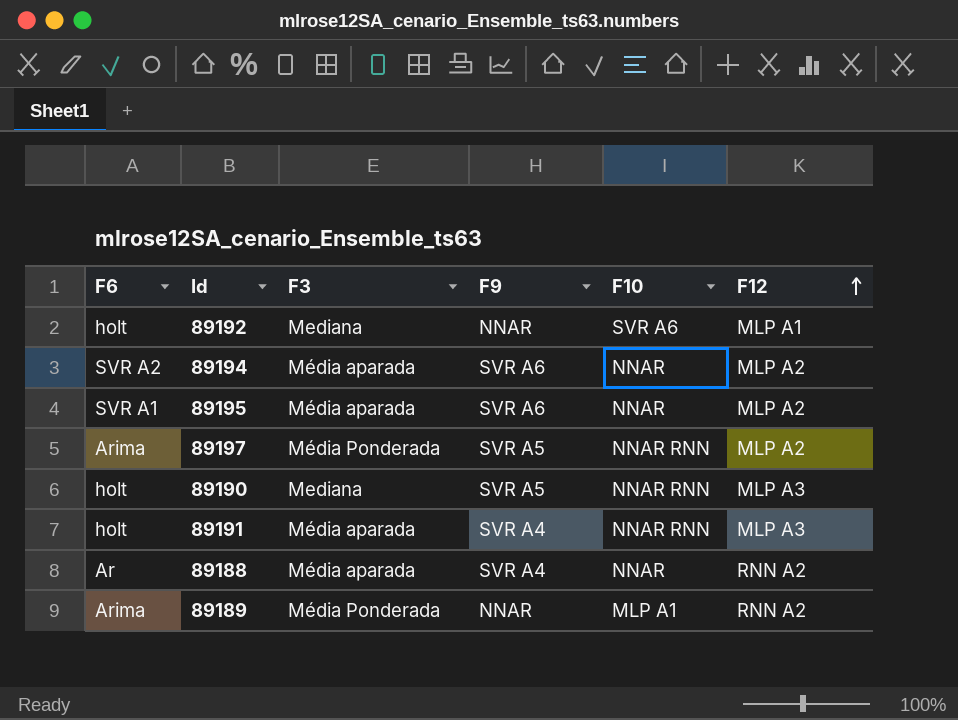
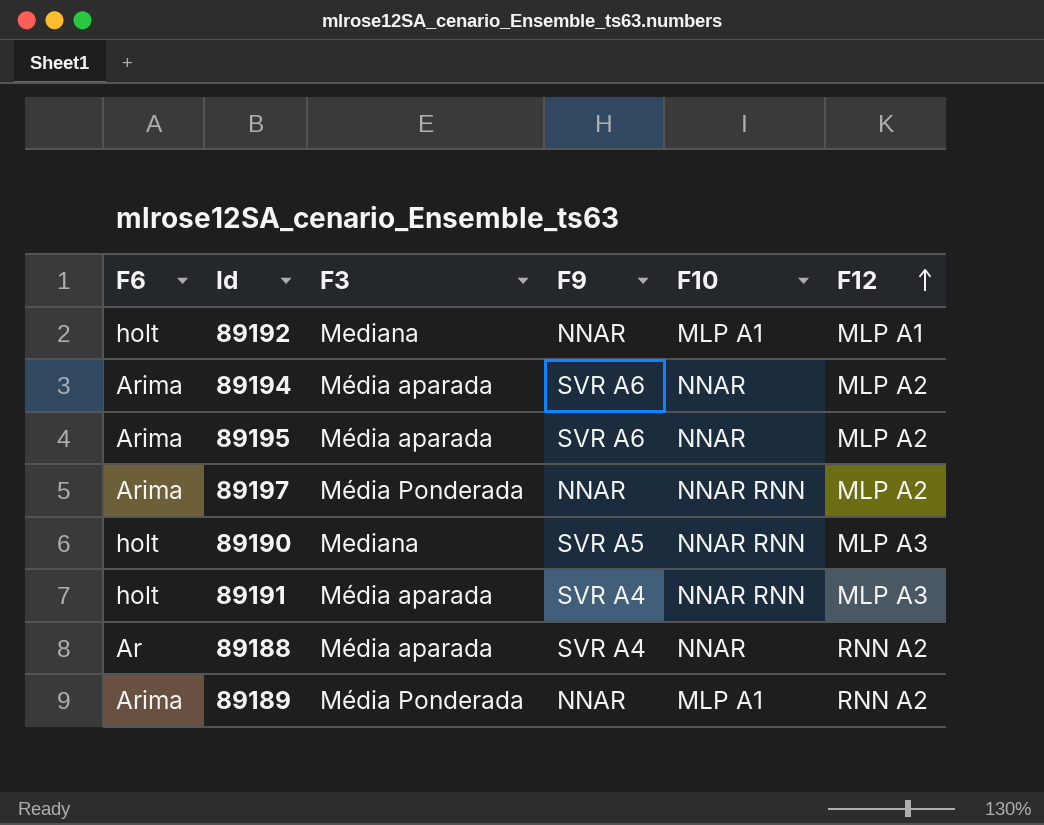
89192 | F10: SVR A6 -> MLP A1
89194 | F6: SVR A2 -> Arima
89195 | F6: SVR A1 -> Arima
89197 | F9: SVR A5 -> NNAR

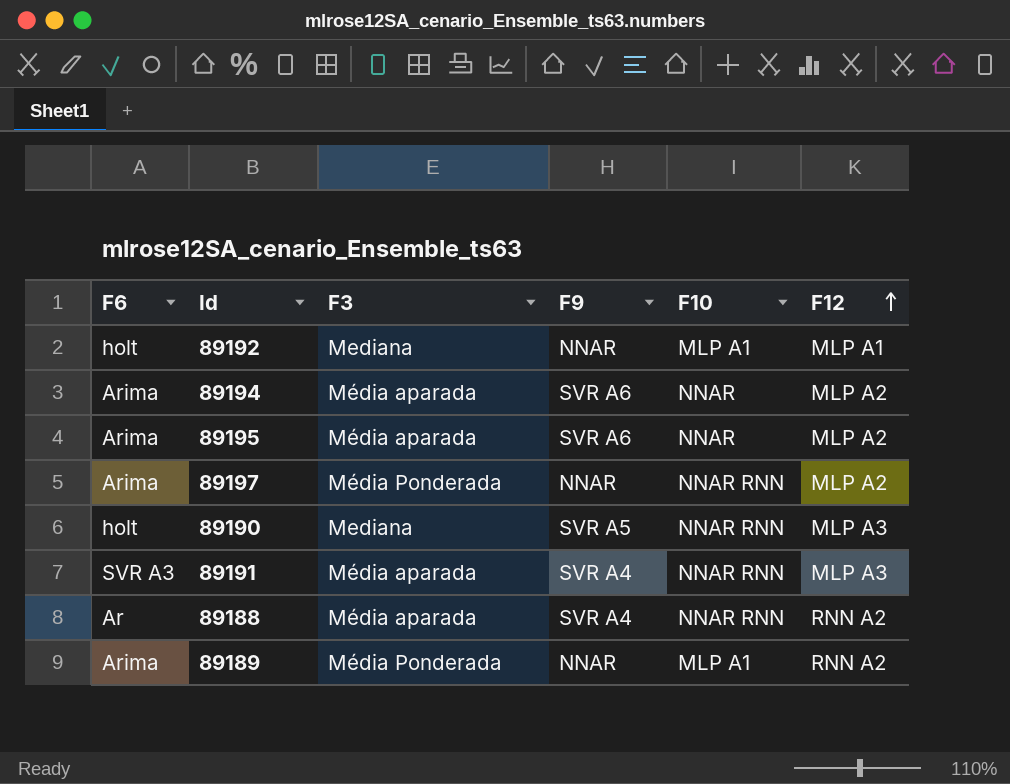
89191 | F6: holt -> SVR A3
89188 | F10: NNAR -> NNAR RNN

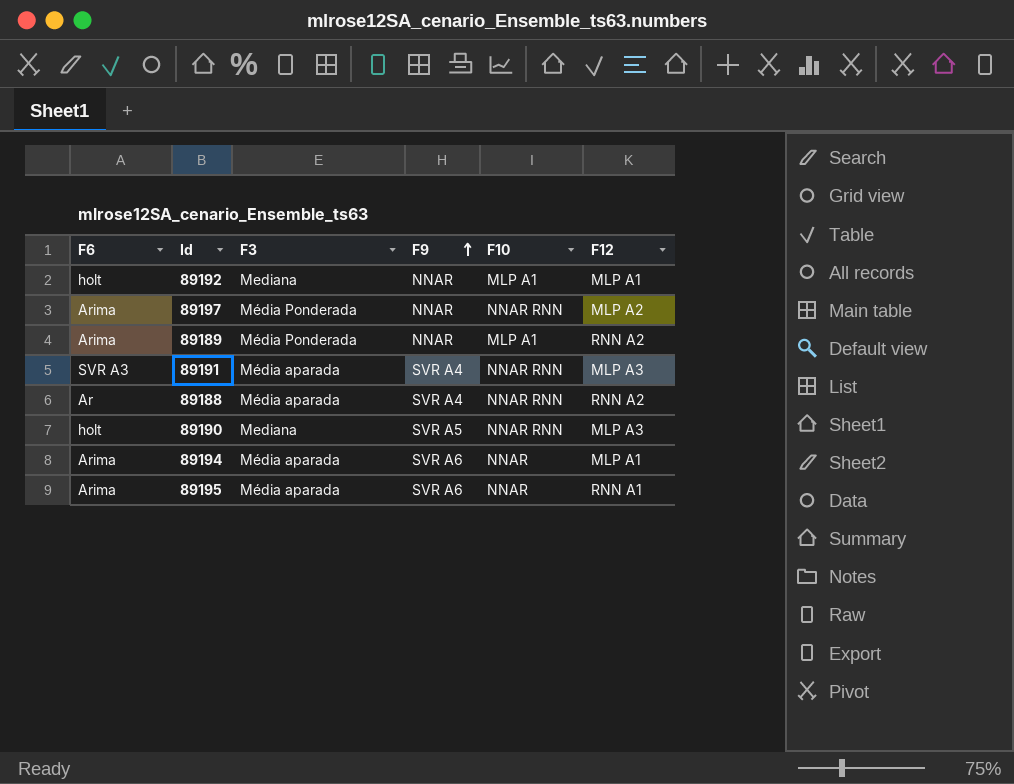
row order: F12 ascending -> F9 ascending
89194 | F12: MLP A2 -> MLP A1
89195 | F12: MLP A2 -> RNN A1

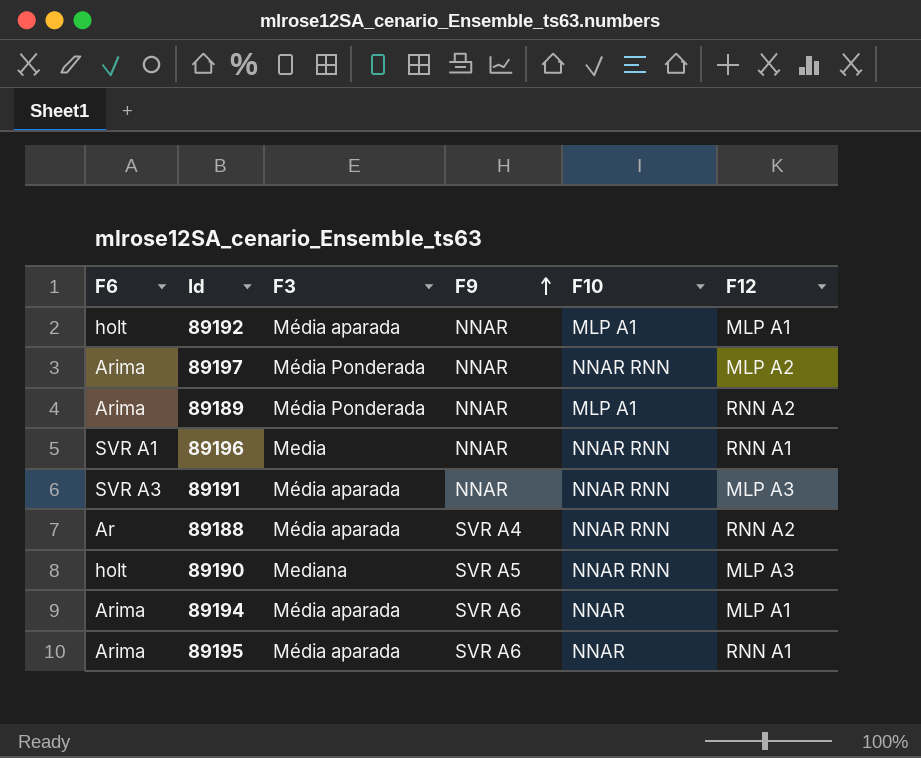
89192 | F3: Mediana -> Média aparada
row 89196: none -> SVR A1 | Media | NNAR | NNAR RNN | RNN A1
89191 | F9: SVR A4 -> NNAR

